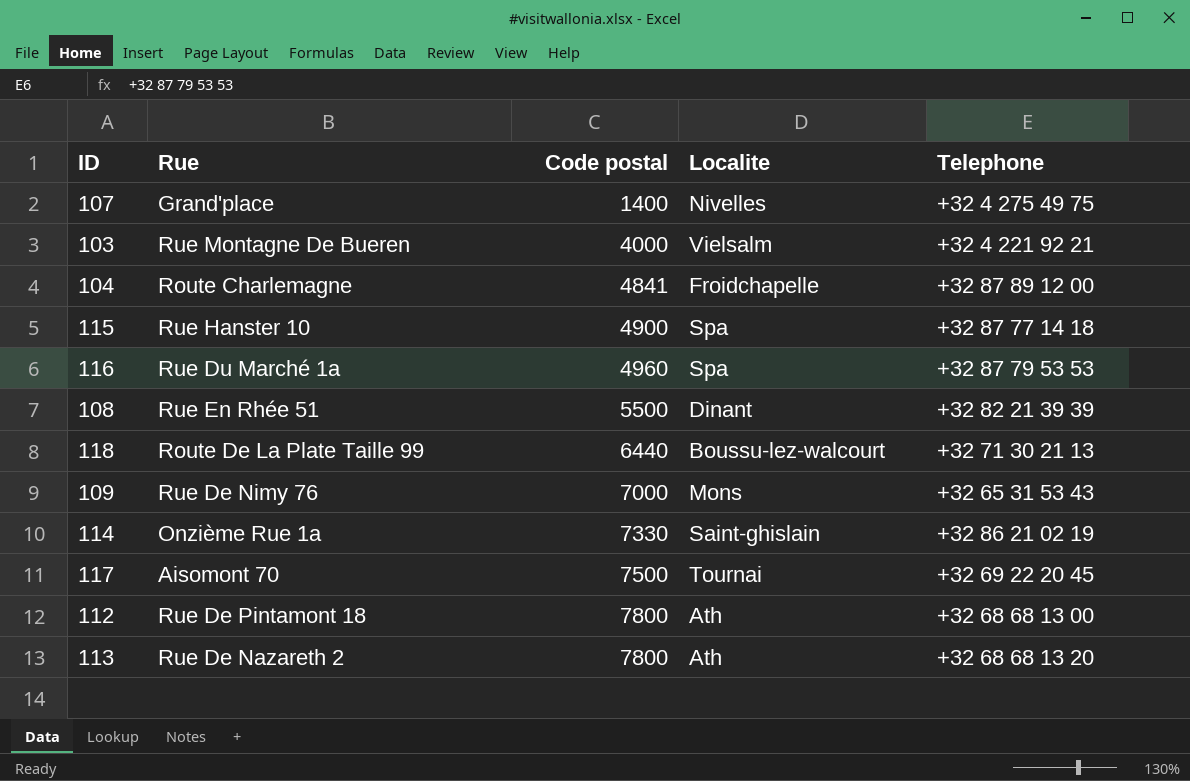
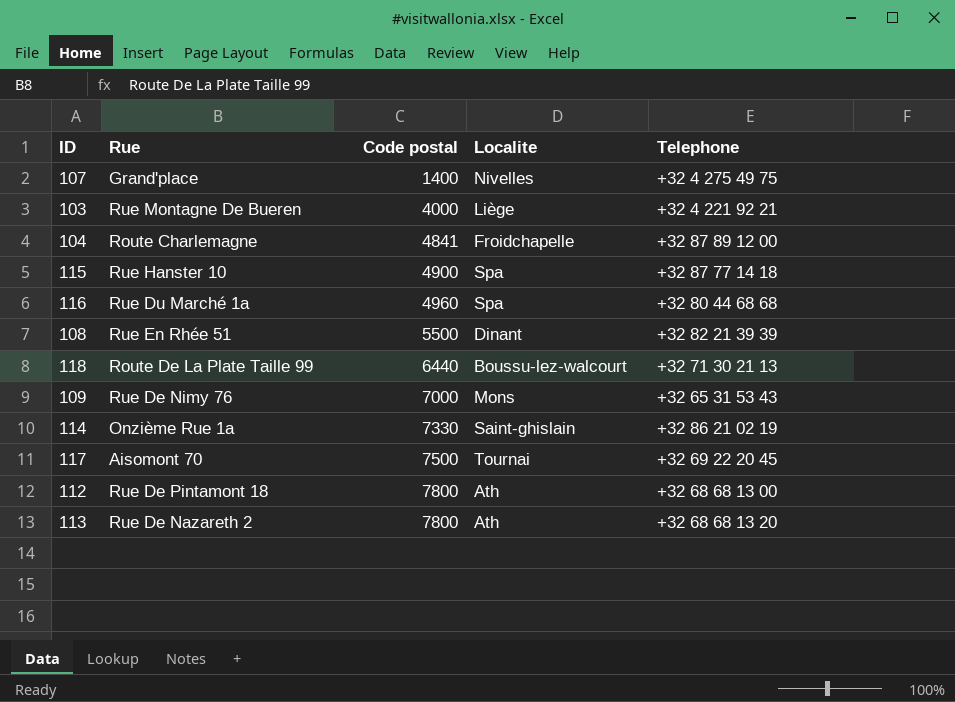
103 | Localite: Vielsalm -> Liège
116 | Telephone: +32 87 79 53 53 -> +32 80 44 68 68

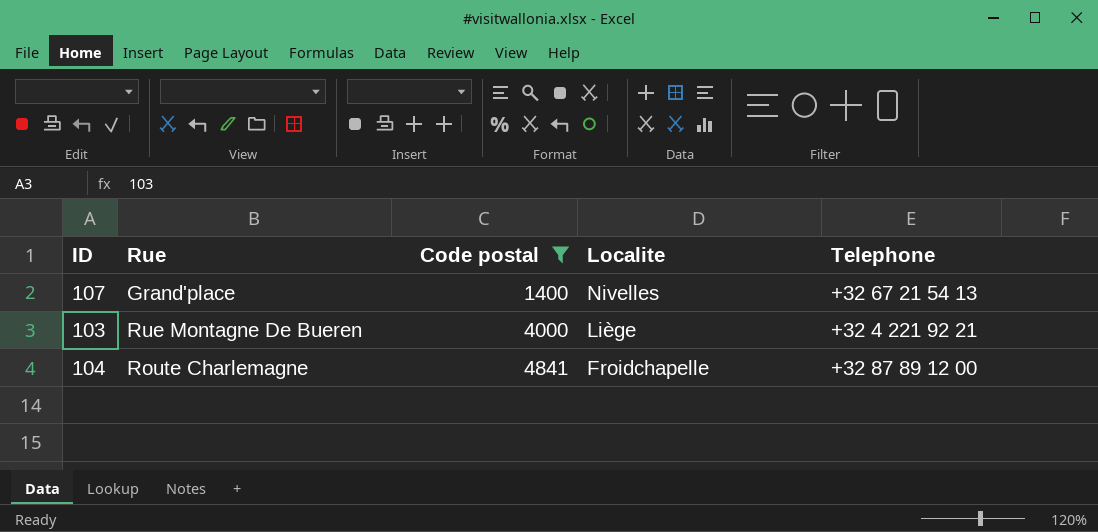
filter: none -> Code postal <= 4841
107 | Telephone: +32 4 275 49 75 -> +32 67 21 54 13

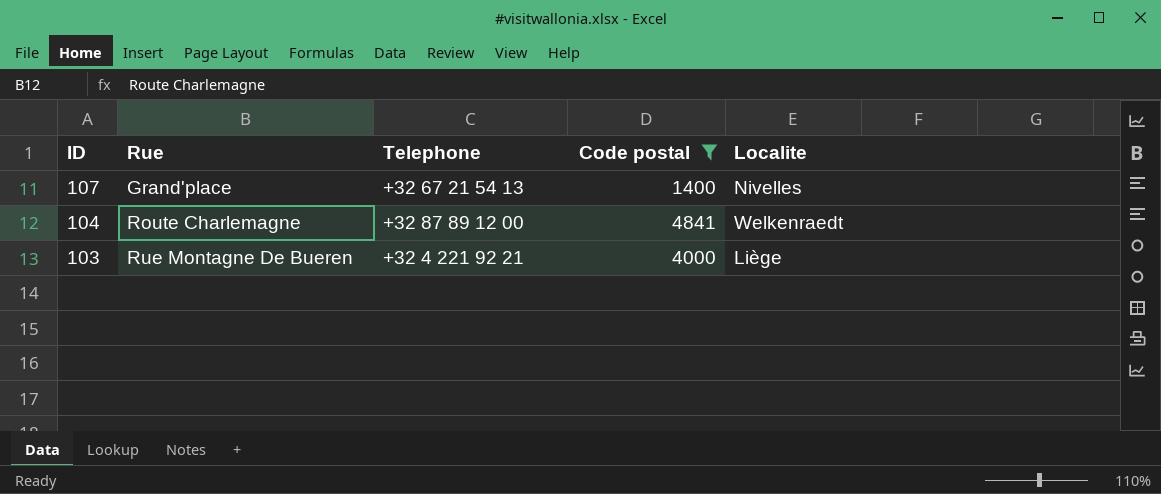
row order: Code postal ascending -> ID descending
column Telephone | position: 5 -> 3
104 | Localite: Froidchapelle -> Welkenraedt

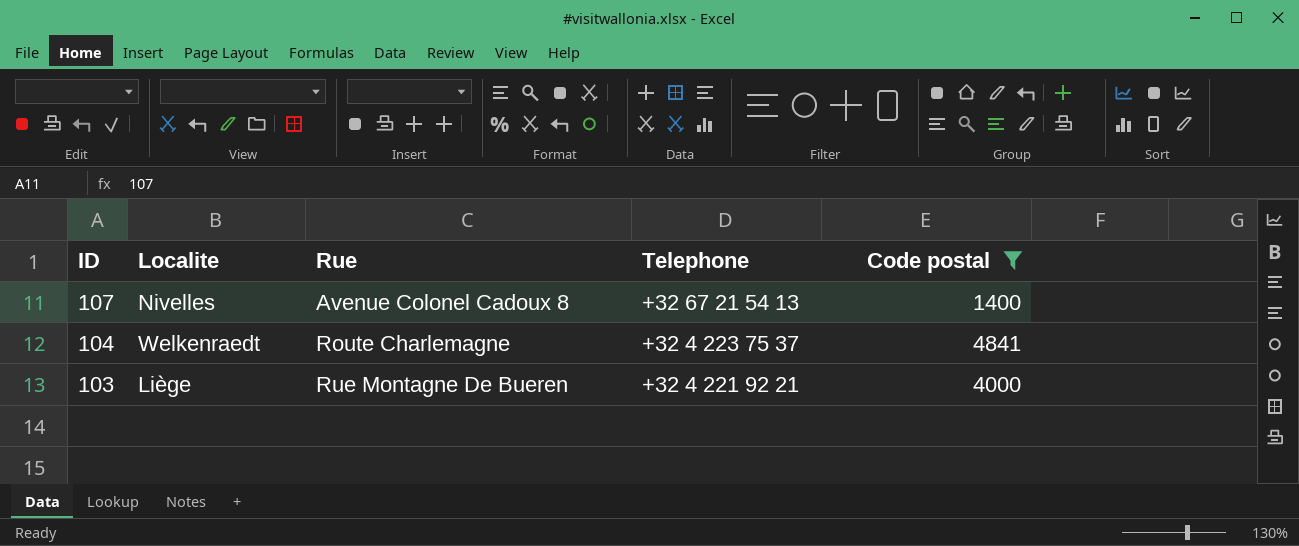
column Localite | position: 5 -> 2
107 | Rue: Grand'place -> Avenue Colonel Cadoux 8
104 | Telephone: +32 87 89 12 00 -> +32 4 223 75 37

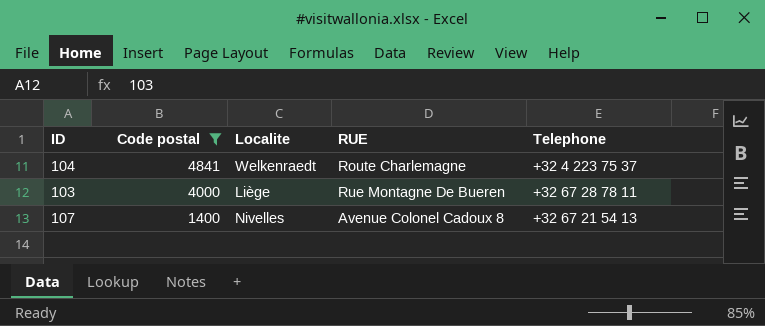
row order: ID descending -> Code postal descending
column Code postal | position: 5 -> 2
column name: Rue -> RUE
103 | Telephone: +32 4 221 92 21 -> +32 67 28 78 11

